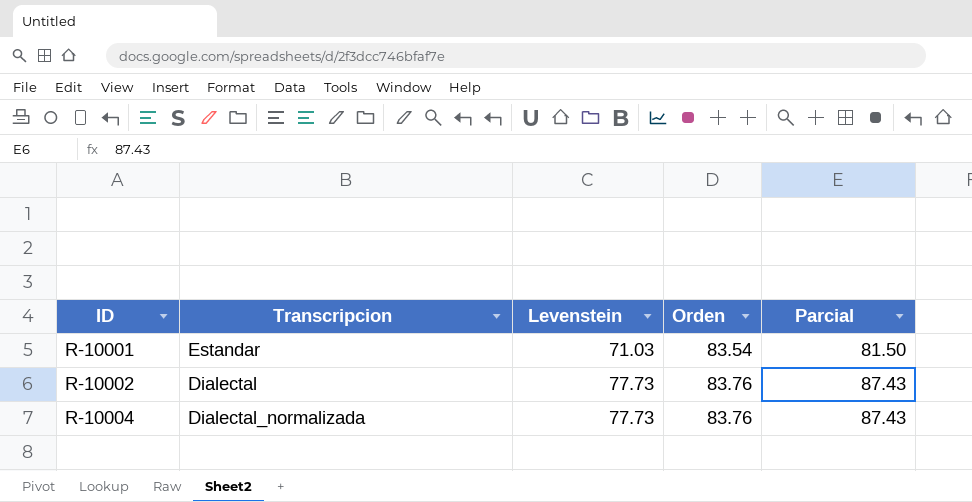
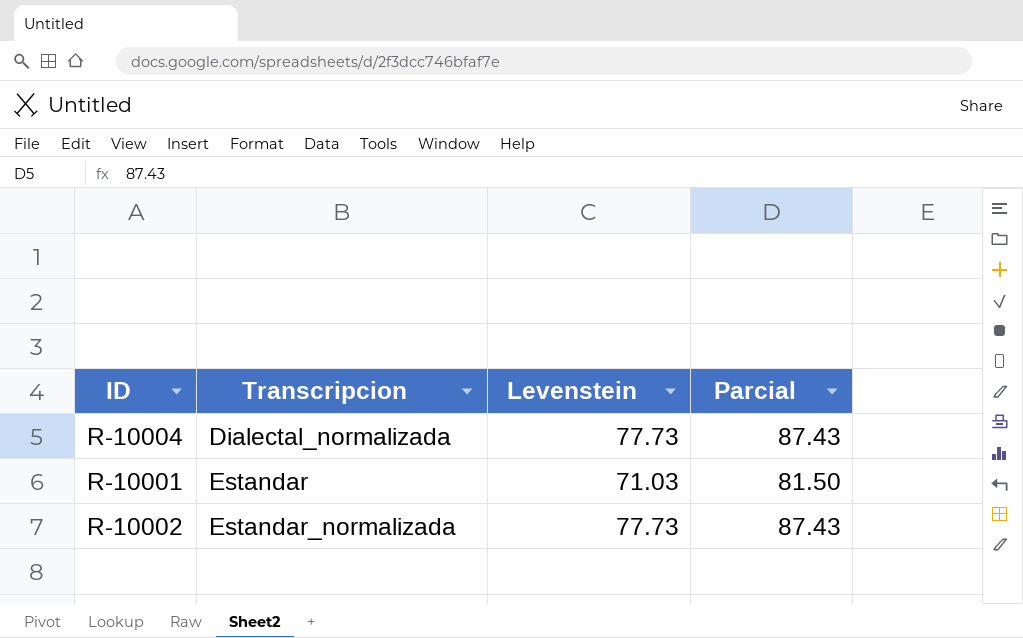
row order: ID ascending -> Transcripcion ascending
column Orden | position: 4 -> none
R-10002 | Transcripcion: Dialectal -> Estandar_normalizada

